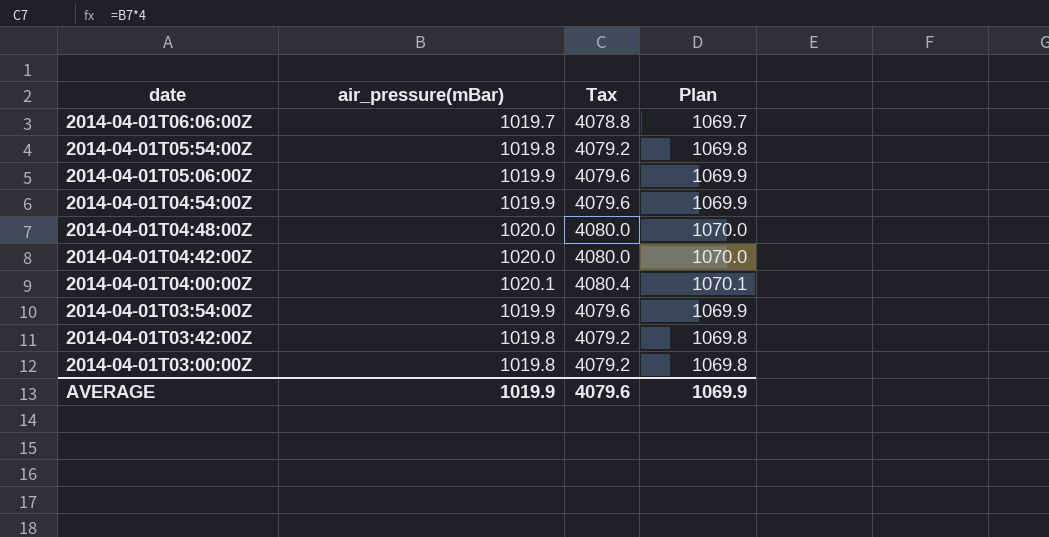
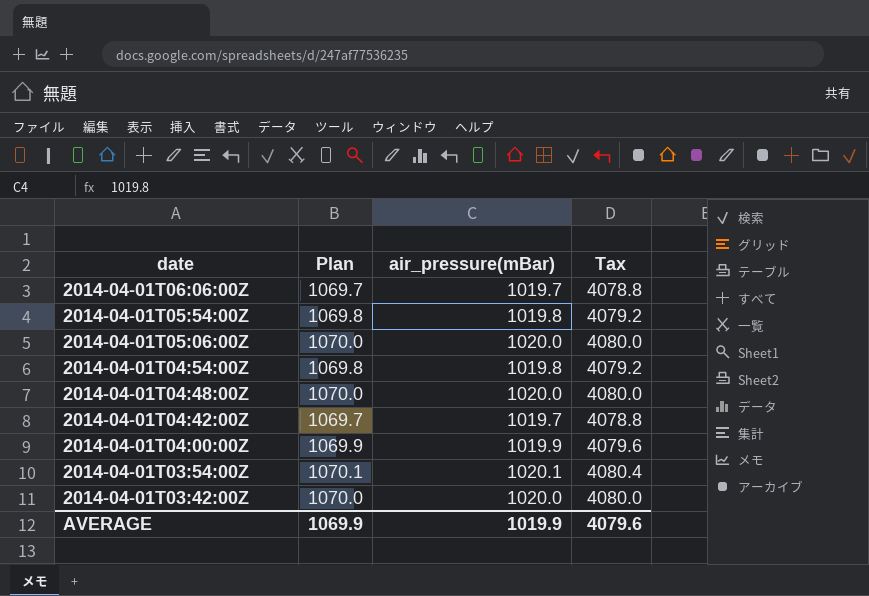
column Plan | position: 4 -> 2
row 2014-04-01T03:00:00Z: 1019.8 | 4079.2 | 1069.8 -> none
2014-04-01T05:06:00Z | Plan: 1069.9 -> 1070.0
2014-04-01T05:06:00Z | air_pressure(mBar): 1019.9 -> 1020.0
2014-04-01T05:06:00Z | Tax: 4079.6 -> 4080.0
2014-04-01T04:54:00Z | Plan: 1069.9 -> 1069.8
2014-04-01T04:54:00Z | air_pressure(mBar): 1019.9 -> 1019.8
2014-04-01T04:54:00Z | Tax: 4079.6 -> 4079.2
2014-04-01T04:42:00Z | Plan: 1070.0 -> 1069.7
2014-04-01T04:42:00Z | air_pressure(mBar): 1020.0 -> 1019.7
2014-04-01T04:42:00Z | Tax: 4080.0 -> 4078.8
2014-04-01T04:00:00Z | Plan: 1070.1 -> 1069.9
2014-04-01T04:00:00Z | air_pressure(mBar): 1020.1 -> 1019.9
2014-04-01T04:00:00Z | Tax: 4080.4 -> 4079.6
2014-04-01T03:54:00Z | Plan: 1069.9 -> 1070.1
2014-04-01T03:54:00Z | air_pressure(mBar): 1019.9 -> 1020.1
2014-04-01T03:54:00Z | Tax: 4079.6 -> 4080.4
2014-04-01T03:42:00Z | Plan: 1069.8 -> 1070.0
2014-04-01T03:42:00Z | air_pressure(mBar): 1019.8 -> 1020.0
2014-04-01T03:42:00Z | Tax: 4079.2 -> 4080.0

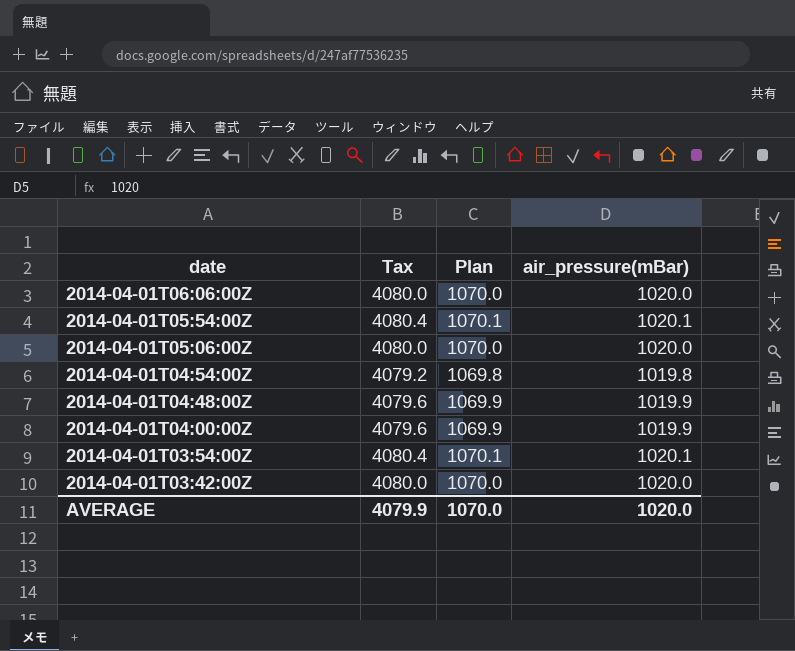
column Tax | position: 4 -> 2
row 2014-04-01T04:42:00Z: 1069.7 | 1019.7 | 4078.8 -> none
2014-04-01T06:06:00Z | Tax: 4078.8 -> 4080.0
2014-04-01T06:06:00Z | Plan: 1069.7 -> 1070.0
2014-04-01T06:06:00Z | air_pressure(mBar): 1019.7 -> 1020.0
2014-04-01T05:54:00Z | Tax: 4079.2 -> 4080.4
2014-04-01T05:54:00Z | Plan: 1069.8 -> 1070.1
2014-04-01T05:54:00Z | air_pressure(mBar): 1019.8 -> 1020.1
2014-04-01T04:48:00Z | Tax: 4080.0 -> 4079.6
2014-04-01T04:48:00Z | Plan: 1070.0 -> 1069.9
2014-04-01T04:48:00Z | air_pressure(mBar): 1020.0 -> 1019.9
AVERAGE | Tax: 4079.6 -> 4079.9
AVERAGE | Plan: 1069.9 -> 1070.0
AVERAGE | air_pressure(mBar): 1019.9 -> 1020.0

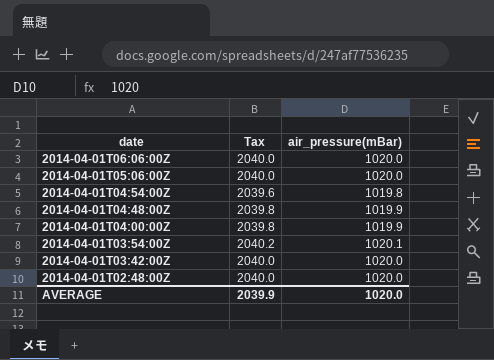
column Plan | formula: [air_pressure(mBar)] + 50 -> none
column Tax | formula: [air_pressure(mBar)] * 4 -> [air_pressure(mBar)] * 2
row 2014-04-01T05:54:00Z: 4080.4 | 1070.1 | 1020.1 -> none
row 2014-04-01T02:48:00Z: none -> 2040.0 | 1020.0
AVERAGE | Tax: 4079.9 -> 2039.9

